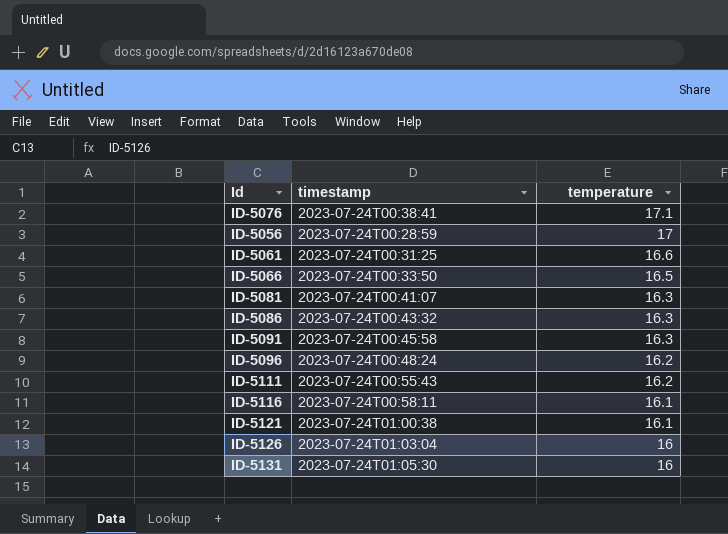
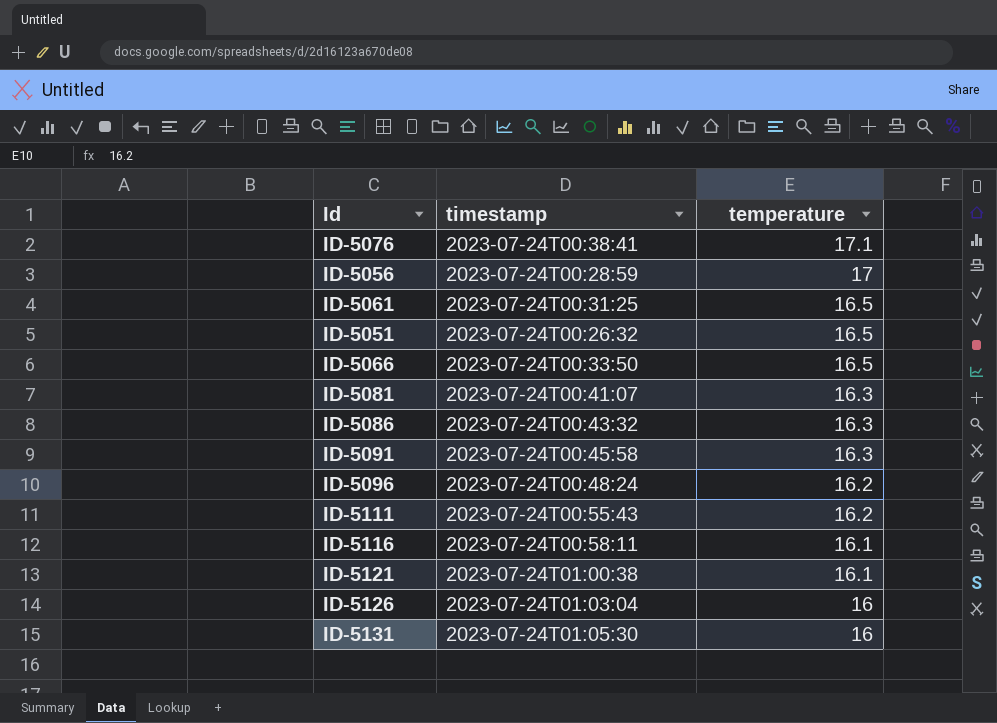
ID-5061 | temperature: 16.6 -> 16.5
row ID-5051: none -> 2023-07-24T00:26:32 | 16.5

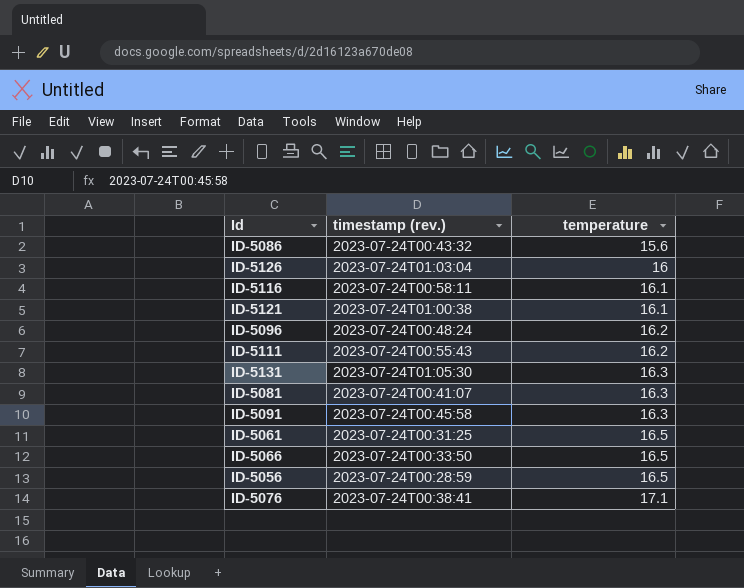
row order: temperature descending -> temperature ascending
column name: timestamp -> timestamp (rev.)
row ID-5051: 2023-07-24T00:26:32 | 16.5 -> none
ID-5086 | temperature: 16.3 -> 15.6
ID-5131 | temperature: 16 -> 16.3
ID-5056 | temperature: 17 -> 16.5

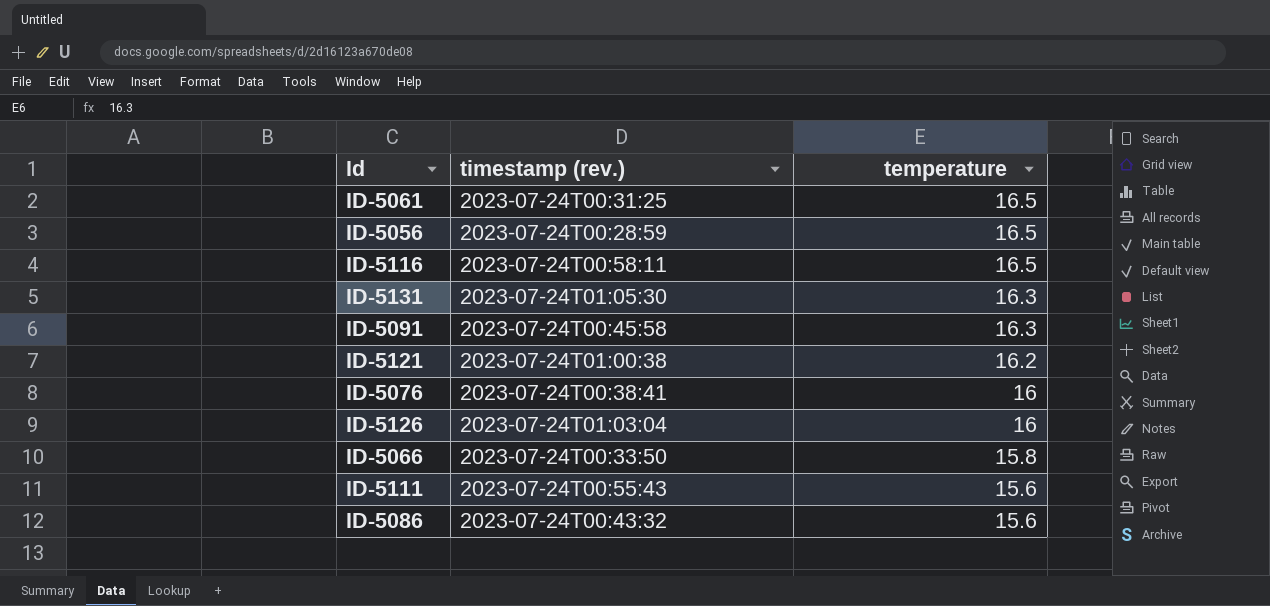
row order: temperature ascending -> temperature descending
row ID-5096: 2023-07-24T00:48:24 | 16.2 -> none
row ID-5081: 2023-07-24T00:41:07 | 16.3 -> none
ID-5116 | temperature: 16.1 -> 16.5
ID-5121 | temperature: 16.1 -> 16.2
ID-5076 | temperature: 17.1 -> 16
ID-5066 | temperature: 16.5 -> 15.8
ID-5111 | temperature: 16.2 -> 15.6

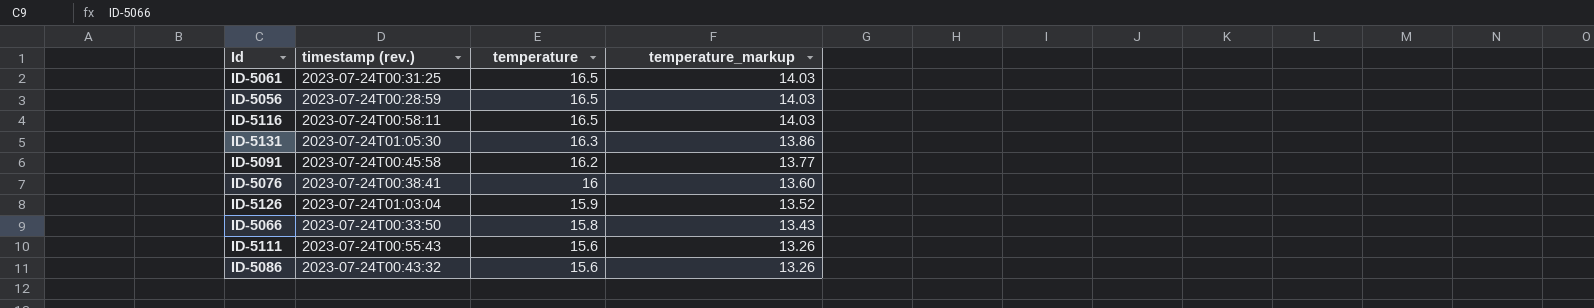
column temperature_markup | formula: none -> [temperature] * 0.85
row ID-5121: 2023-07-24T01:00:38 | 16.2 -> none
ID-5091 | temperature: 16.3 -> 16.2
ID-5126 | temperature: 16 -> 15.9

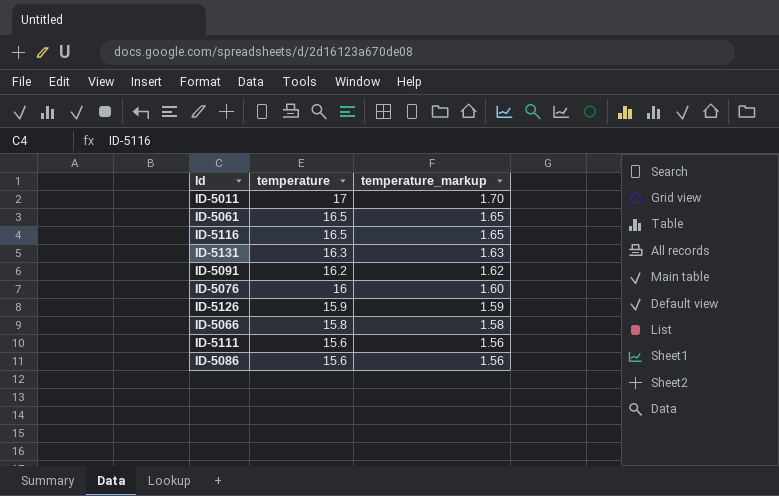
column timestamp (rev.) | position: 2 -> none
column temperature_markup | formula: [temperature] * 0.85 -> [temperature] * 0.1
row ID-5056: 2023-07-24T00:28:59 | 16.5 | 14.03 -> none
row ID-5011: none -> 17 | 1.70

